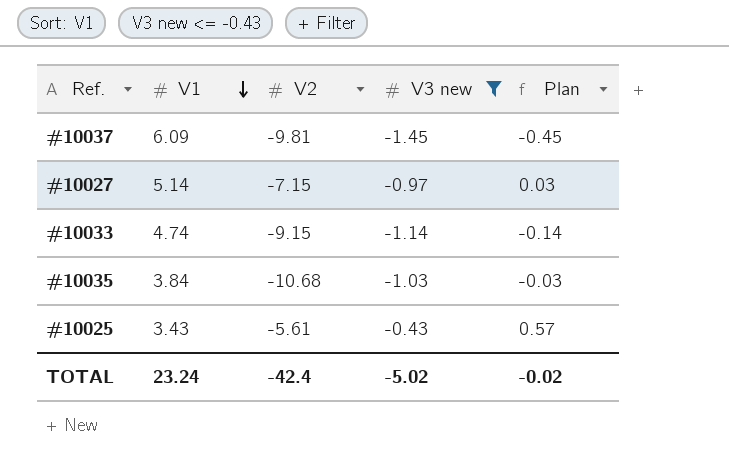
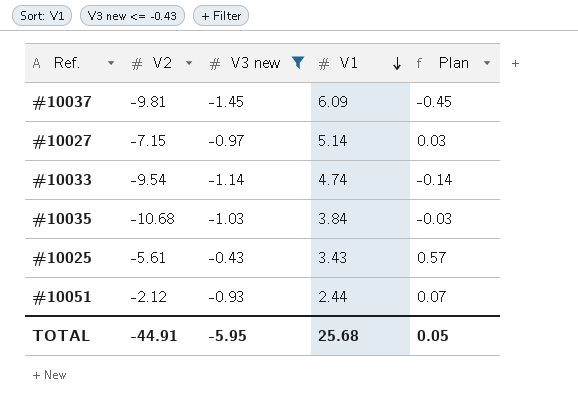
column V1 | position: 2 -> 4
#10033 | V2: -9.15 -> -9.54
row #10051: none -> -2.12 | -0.93 | 2.44 | 0.07
TOTAL | V2: -42.4 -> -44.91
TOTAL | V3 new: -5.02 -> -5.95
TOTAL | V1: 23.24 -> 25.68
TOTAL | Plan: -0.02 -> 0.05

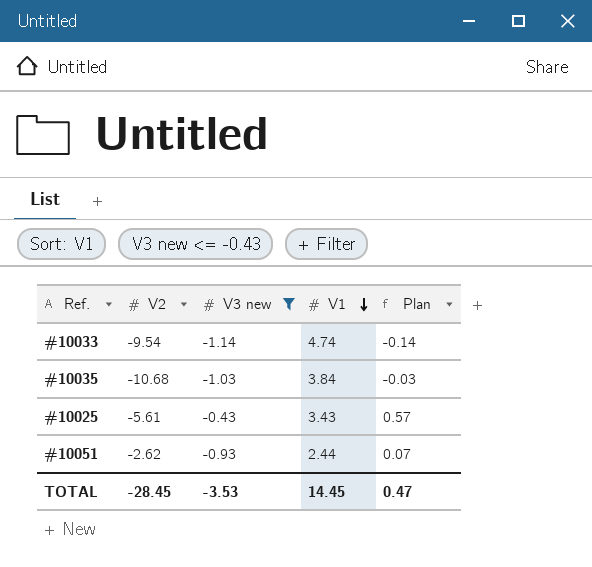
row #10037: -9.81 | -1.45 | 6.09 | -0.45 -> none
row #10027: -7.15 | -0.97 | 5.14 | 0.03 -> none
#10051 | V2: -2.12 -> -2.62
TOTAL | V2: -44.91 -> -28.45
TOTAL | V3 new: -5.95 -> -3.53
TOTAL | V1: 25.68 -> 14.45
TOTAL | Plan: 0.05 -> 0.47

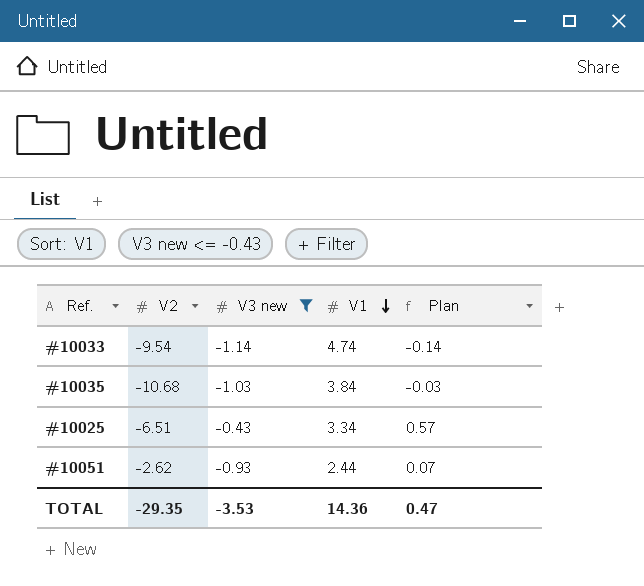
#10025 | V2: -5.61 -> -6.51
#10025 | V1: 3.43 -> 3.34
TOTAL | V2: -28.45 -> -29.35
TOTAL | V1: 14.45 -> 14.36

